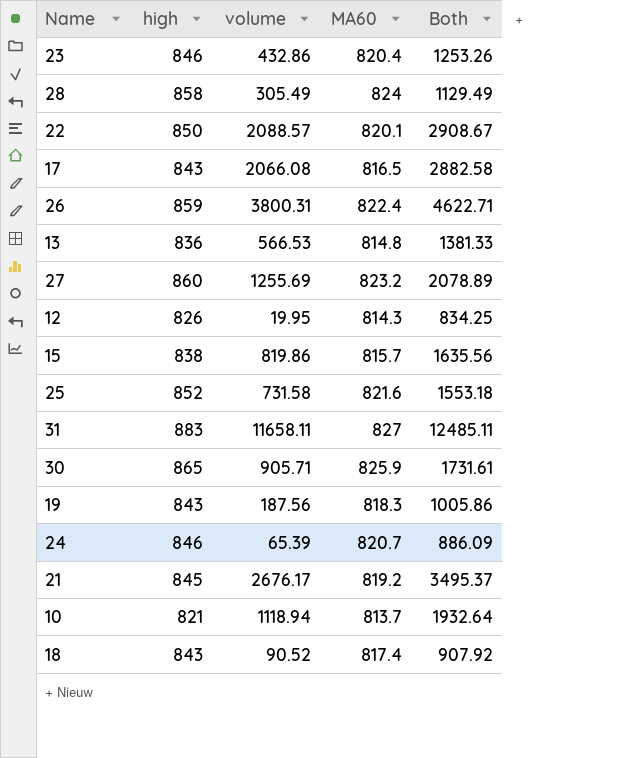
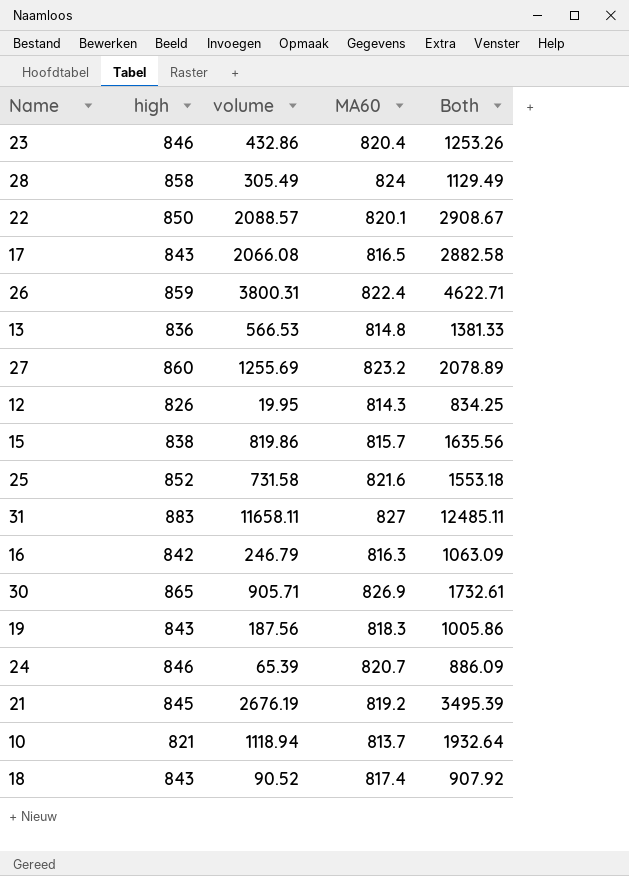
row 16: none -> 842 | 246.79 | 816.3 | 1063.09
30 | MA60: 825.9 -> 826.9
30 | Both: 1731.61 -> 1732.61
21 | volume: 2676.17 -> 2676.19
21 | Both: 3495.37 -> 3495.39

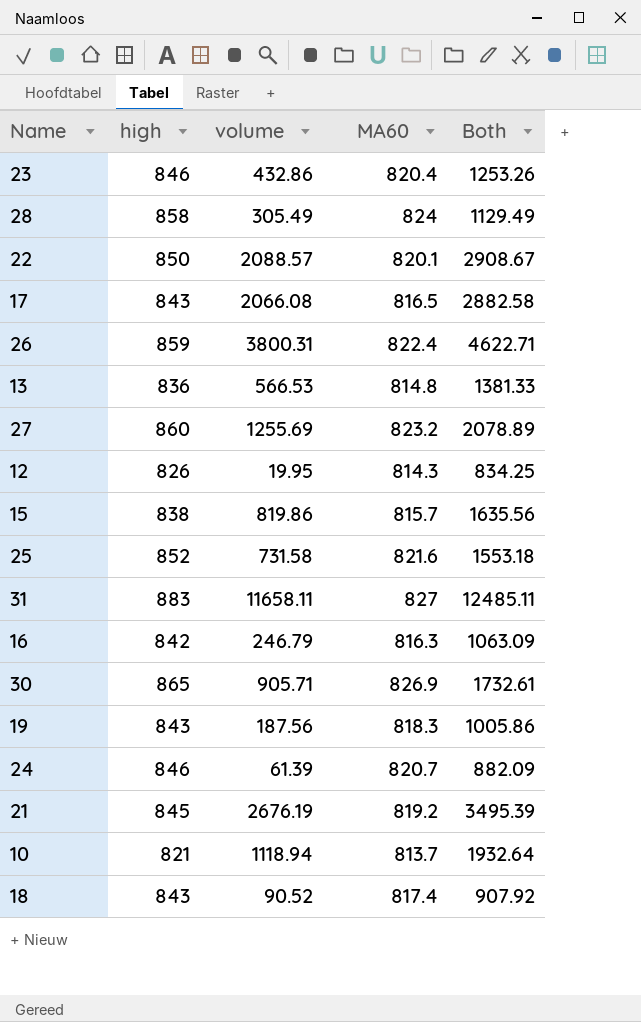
24 | volume: 65.39 -> 61.39
24 | Both: 886.09 -> 882.09

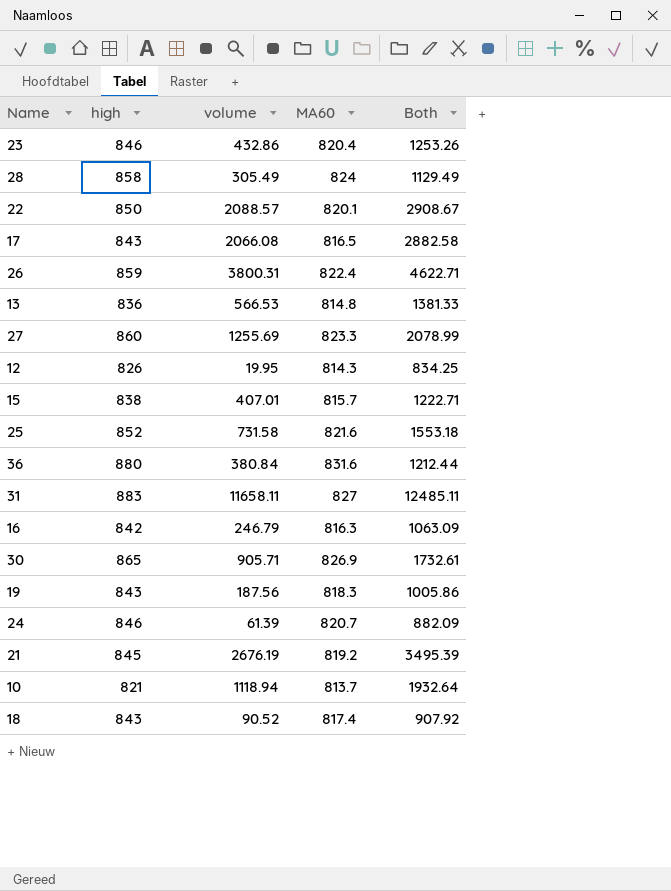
27 | MA60: 823.2 -> 823.3
27 | Both: 2078.89 -> 2078.99
15 | volume: 819.86 -> 407.01
15 | Both: 1635.56 -> 1222.71
row 36: none -> 880 | 380.84 | 831.6 | 1212.44

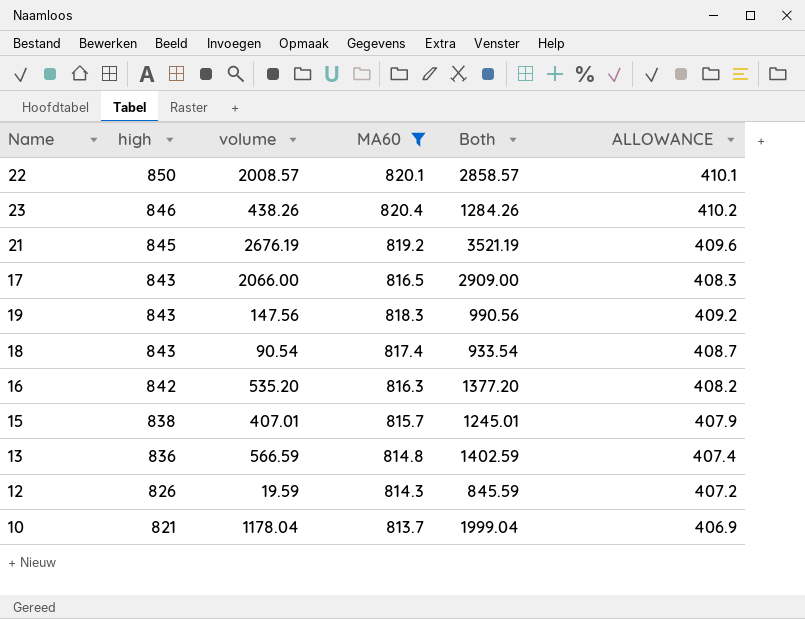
filter: none -> MA60 <= 820.4
row order: none -> high descending
column Both | formula: [volume] + [MA60] -> [high] + [volume]
column ALLOWANCE | formula: none -> [MA60] * 0.5
22 | volume: 2088.57 -> 2008.57
23 | volume: 432.86 -> 438.26
17 | volume: 2066.08 -> 2066.00
19 | volume: 187.56 -> 147.56
18 | volume: 90.52 -> 90.54
16 | volume: 246.79 -> 535.20
13 | volume: 566.53 -> 566.59
12 | volume: 19.95 -> 19.59
10 | volume: 1118.94 -> 1178.04

